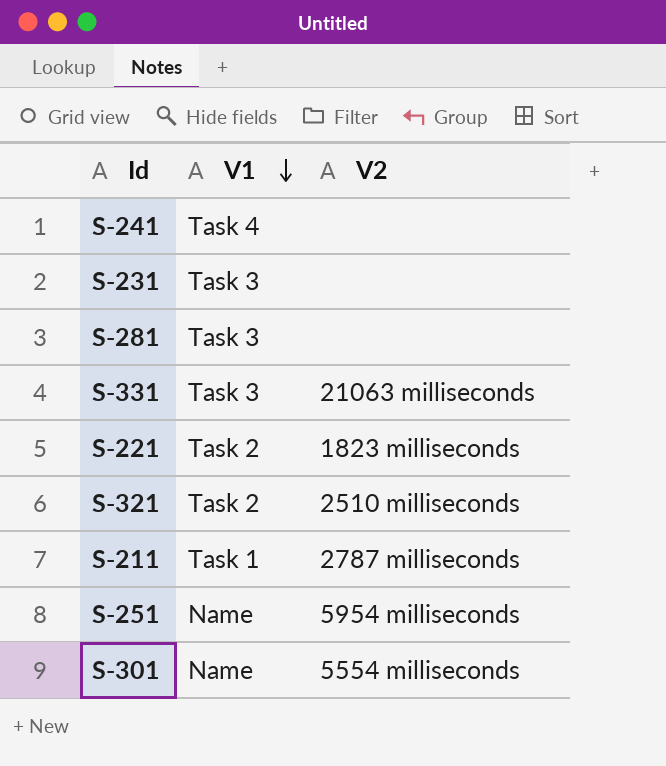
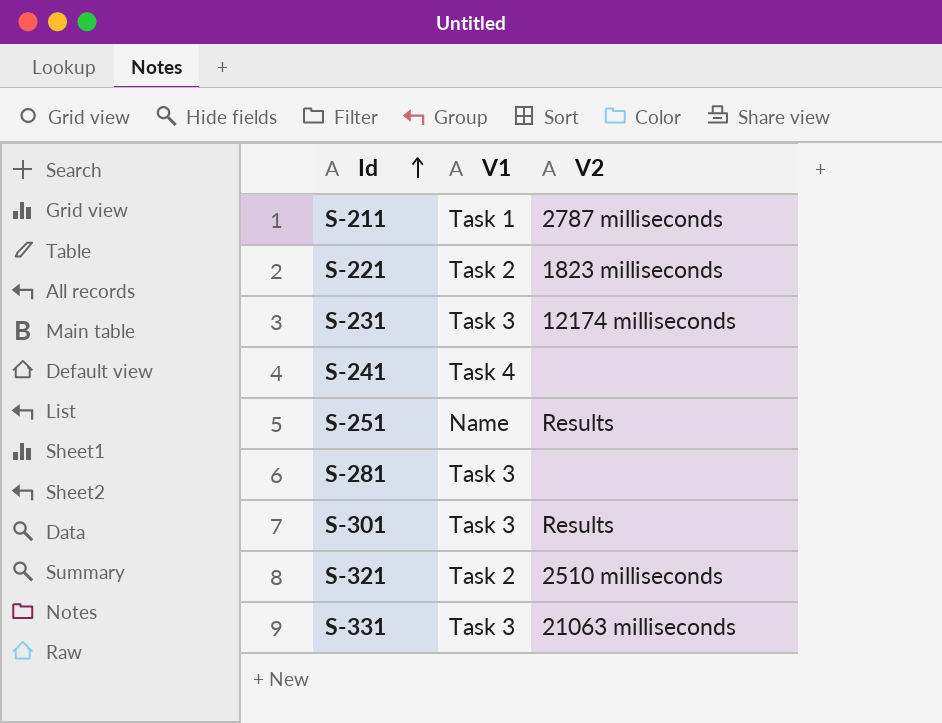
row order: V1 descending -> Id ascending
S-231 | V2: none -> 12174 milliseconds
S-251 | V2: 5954 milliseconds -> Results
S-301 | V1: Name -> Task 3
S-301 | V2: 5554 milliseconds -> Results

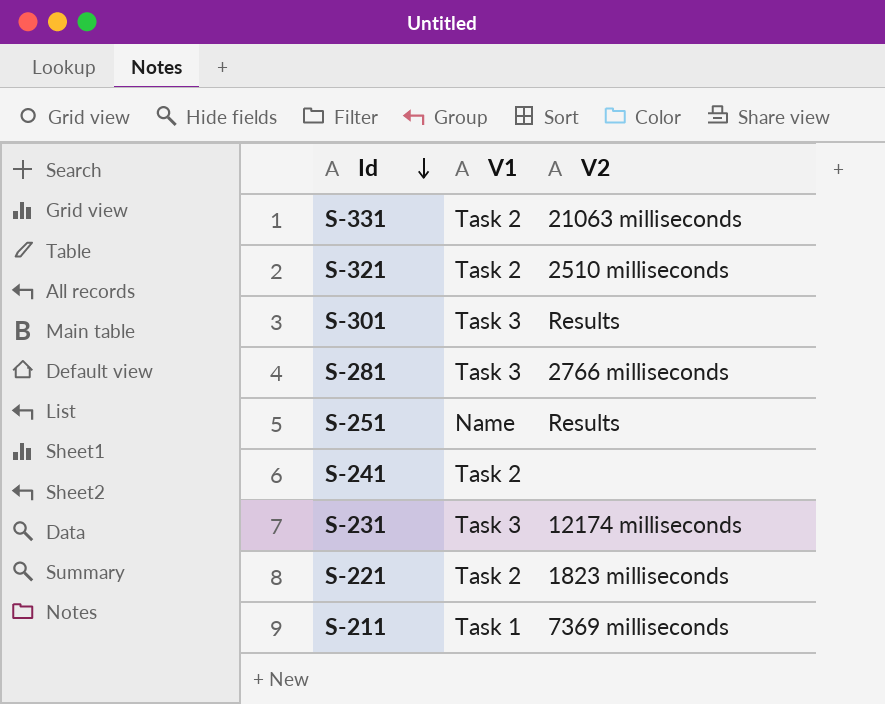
row order: Id ascending -> Id descending
S-331 | V1: Task 3 -> Task 2
S-281 | V2: none -> 2766 milliseconds
S-241 | V1: Task 4 -> Task 2
S-211 | V2: 2787 milliseconds -> 7369 milliseconds

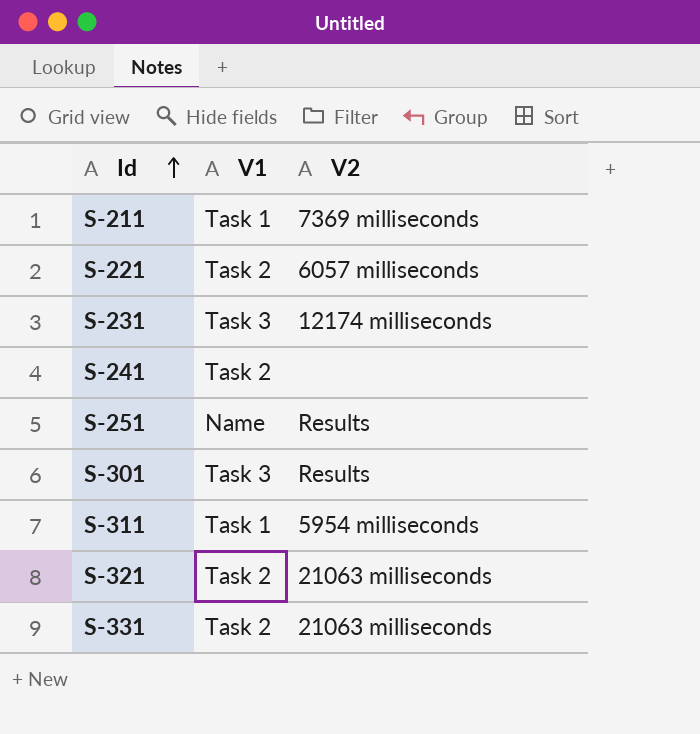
row order: Id descending -> Id ascending
row S-281: Task 3 | 2766 milliseconds -> none
S-221 | V2: 1823 milliseconds -> 6057 milliseconds
row S-311: none -> Task 1 | 5954 milliseconds
S-321 | V2: 2510 milliseconds -> 21063 milliseconds

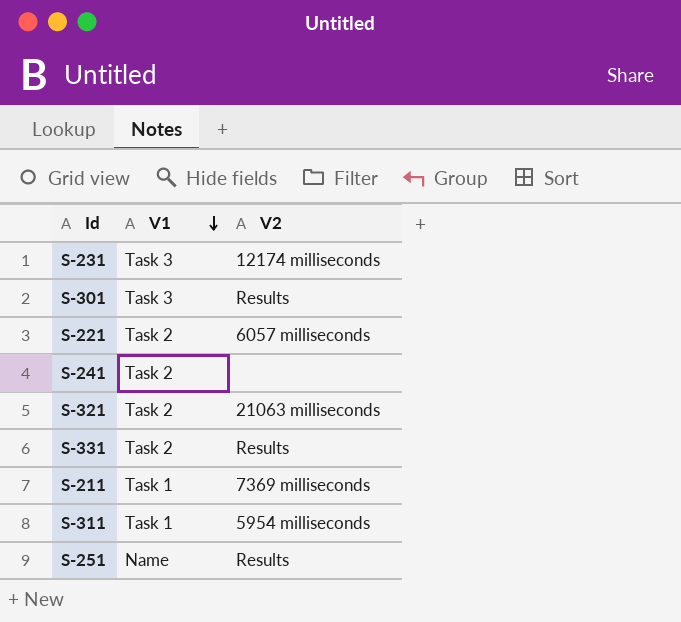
row order: Id ascending -> V1 descending
S-331 | V2: 21063 milliseconds -> Results

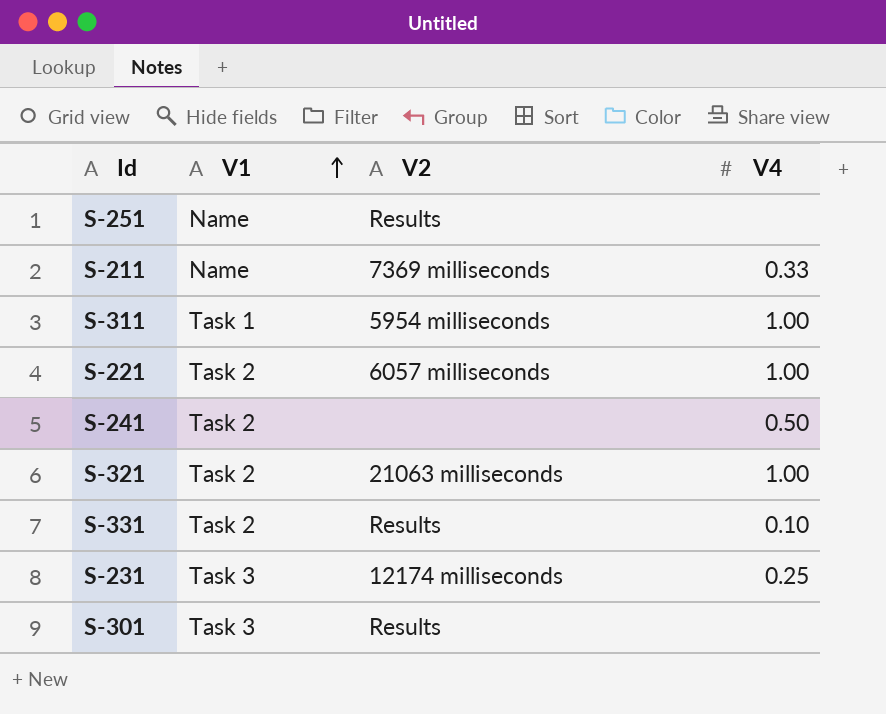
row order: V1 descending -> V1 ascending
column V4 | position: none -> 4
S-211 | V1: Task 1 -> Name

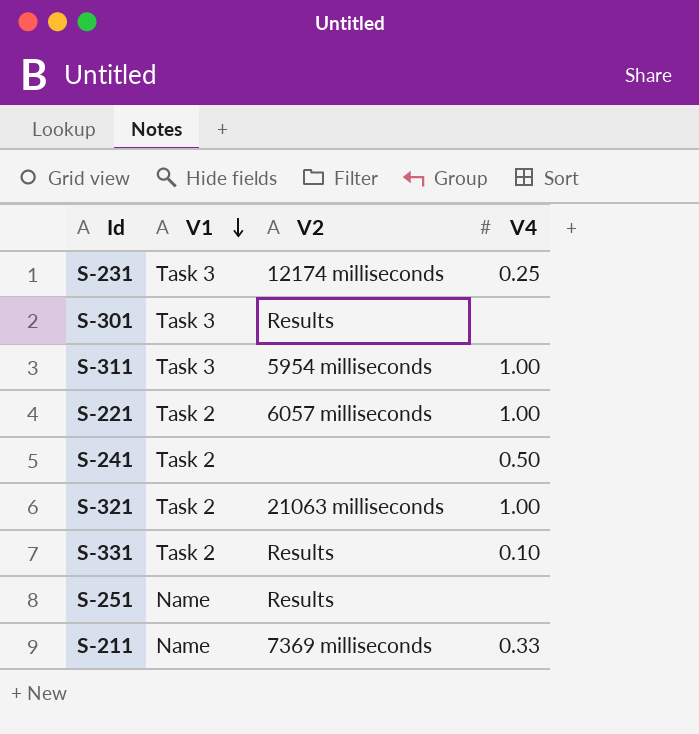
row order: V1 ascending -> V1 descending
S-311 | V1: Task 1 -> Task 3

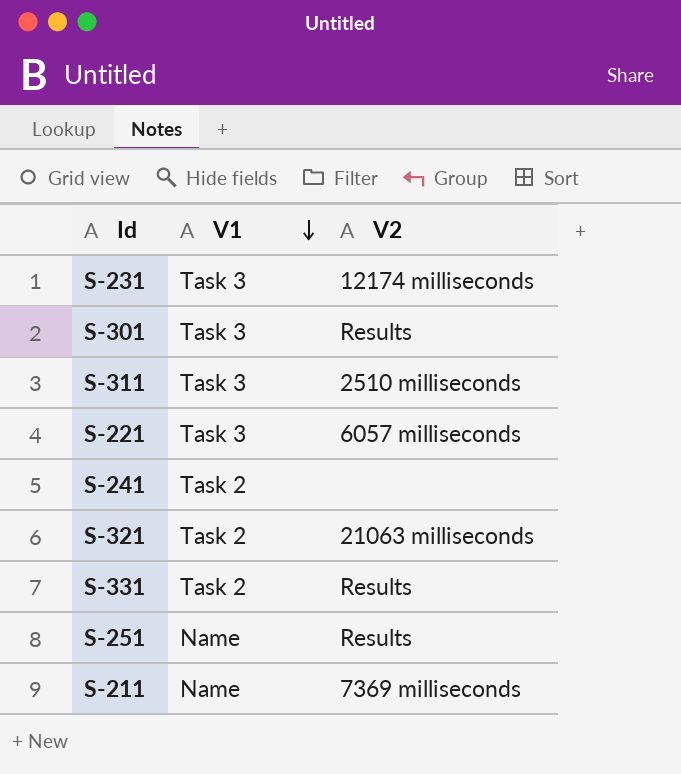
column V4 | position: 4 -> none
S-311 | V2: 5954 milliseconds -> 2510 milliseconds
S-221 | V1: Task 2 -> Task 3

